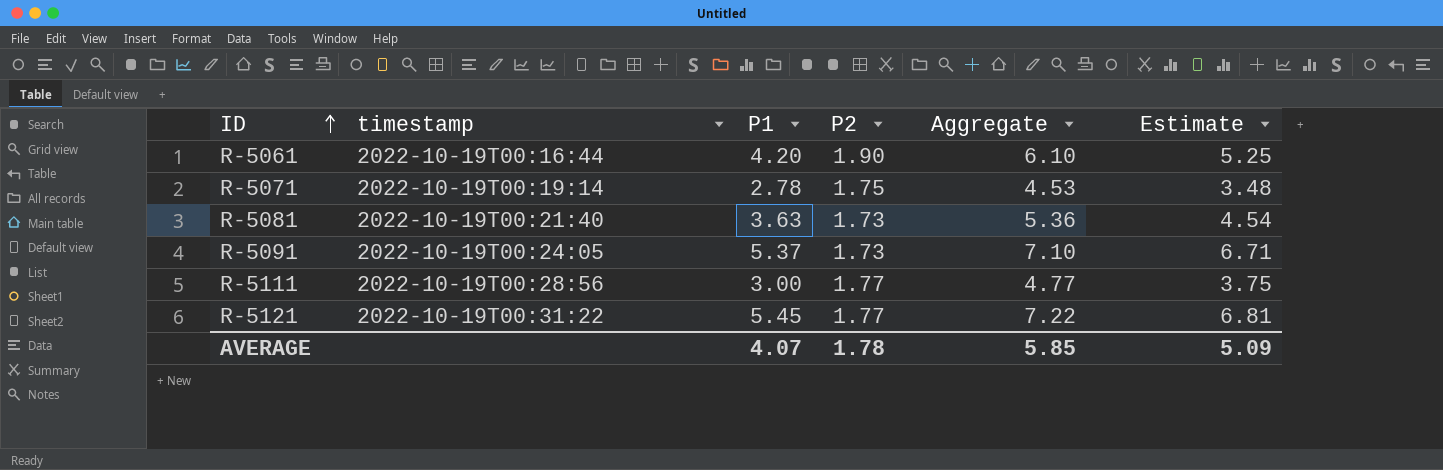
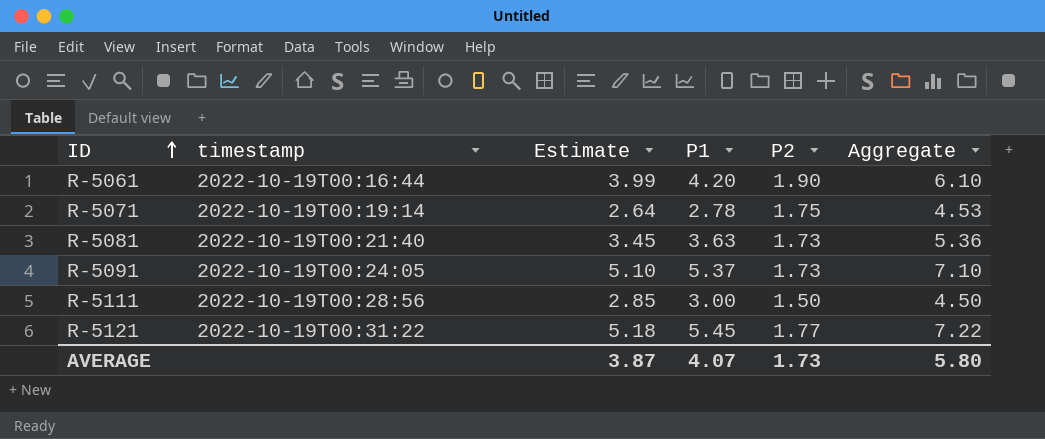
column Estimate | formula: [P1] * 1.25 -> [P1] * 0.95
column Estimate | position: 6 -> 3
R-5111 | P2: 1.77 -> 1.50
R-5111 | Aggregate: 4.77 -> 4.50
AVERAGE | Estimate: 5.09 -> 3.87
AVERAGE | P2: 1.78 -> 1.73
AVERAGE | Aggregate: 5.85 -> 5.80

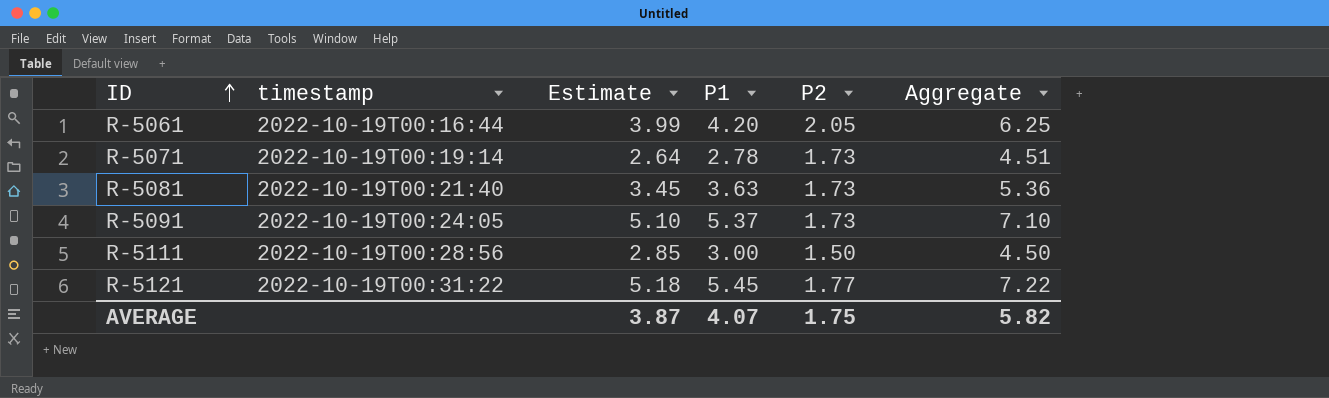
R-5061 | P2: 1.90 -> 2.05
R-5061 | Aggregate: 6.10 -> 6.25
R-5071 | P2: 1.75 -> 1.73
R-5071 | Aggregate: 4.53 -> 4.51
AVERAGE | P2: 1.73 -> 1.75
AVERAGE | Aggregate: 5.80 -> 5.82

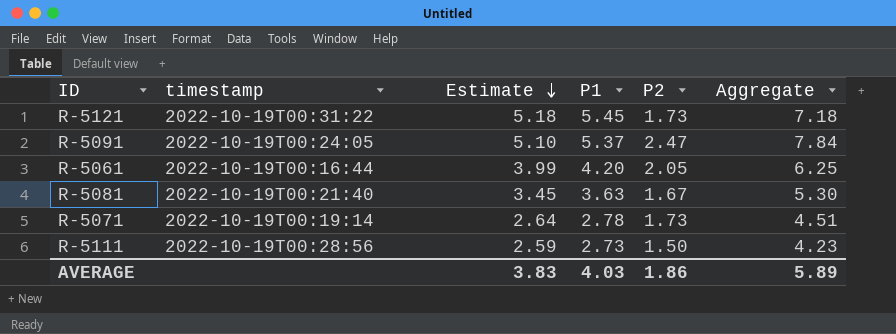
row order: ID ascending -> Estimate descending
R-5121 | P2: 1.77 -> 1.73
R-5121 | Aggregate: 7.22 -> 7.18
R-5091 | P2: 1.73 -> 2.47
R-5091 | Aggregate: 7.10 -> 7.84
R-5081 | P2: 1.73 -> 1.67
R-5081 | Aggregate: 5.36 -> 5.30
R-5111 | Estimate: 2.85 -> 2.59
R-5111 | P1: 3.00 -> 2.73
R-5111 | Aggregate: 4.50 -> 4.23
AVERAGE | Estimate: 3.87 -> 3.83
AVERAGE | P1: 4.07 -> 4.03
AVERAGE | P2: 1.75 -> 1.86
AVERAGE | Aggregate: 5.82 -> 5.89

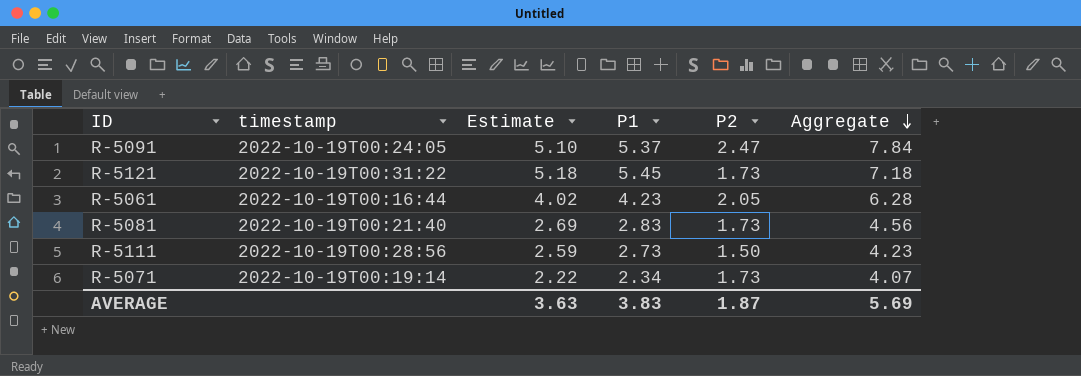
row order: Estimate descending -> Aggregate descending
R-5061 | Estimate: 3.99 -> 4.02
R-5061 | P1: 4.20 -> 4.23
R-5061 | Aggregate: 6.25 -> 6.28
R-5081 | Estimate: 3.45 -> 2.69
R-5081 | P1: 3.63 -> 2.83
R-5081 | P2: 1.67 -> 1.73
R-5081 | Aggregate: 5.30 -> 4.56
R-5071 | Estimate: 2.64 -> 2.22
R-5071 | P1: 2.78 -> 2.34
R-5071 | Aggregate: 4.51 -> 4.07
AVERAGE | Estimate: 3.83 -> 3.63
AVERAGE | P1: 4.03 -> 3.83
AVERAGE | P2: 1.86 -> 1.87
AVERAGE | Aggregate: 5.89 -> 5.69

